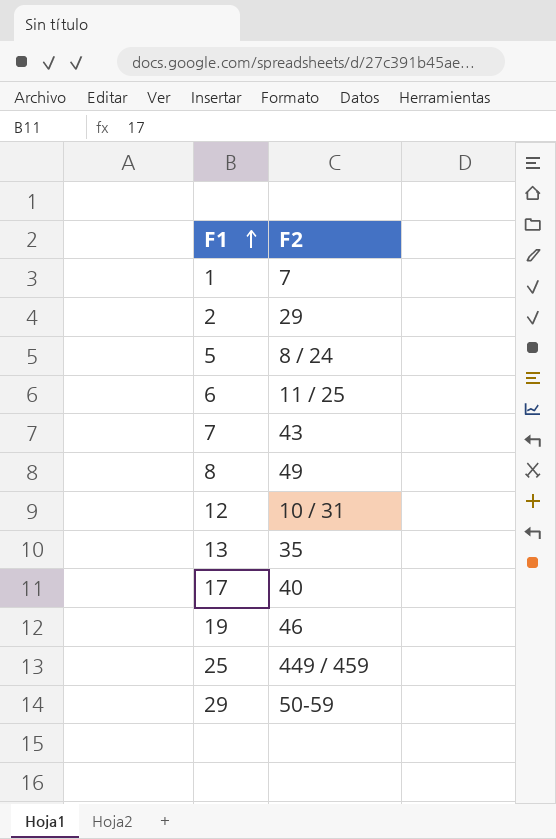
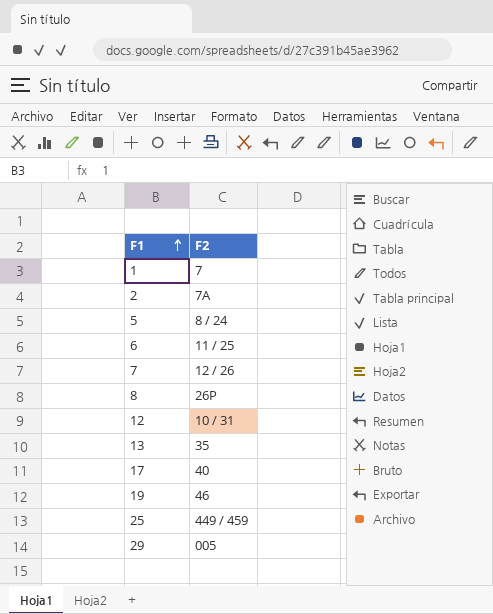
2 | F2: 29 -> 7A
7 | F2: 43 -> 12 / 26
8 | F2: 49 -> 26P
29 | F2: 50-59 -> 005

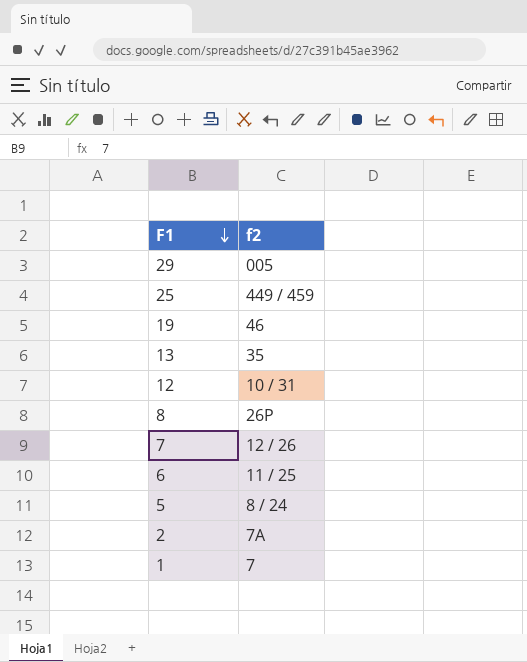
row order: F1 ascending -> F1 descending
column name: F2 -> f2
row 17: 40 -> none

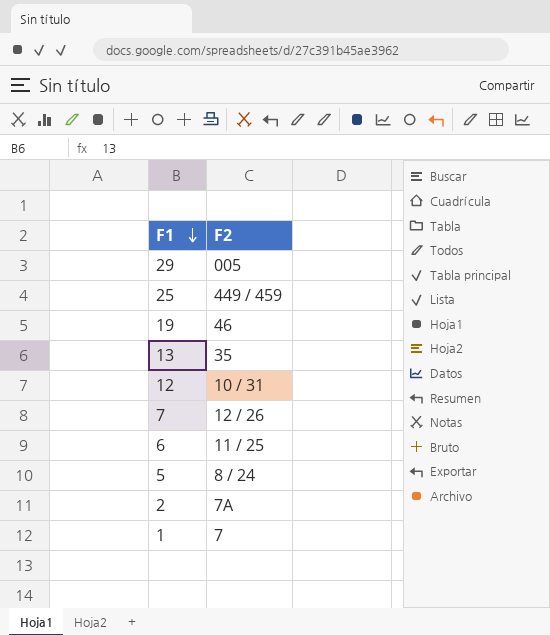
column name: f2 -> F2
row 8: 26P -> none

